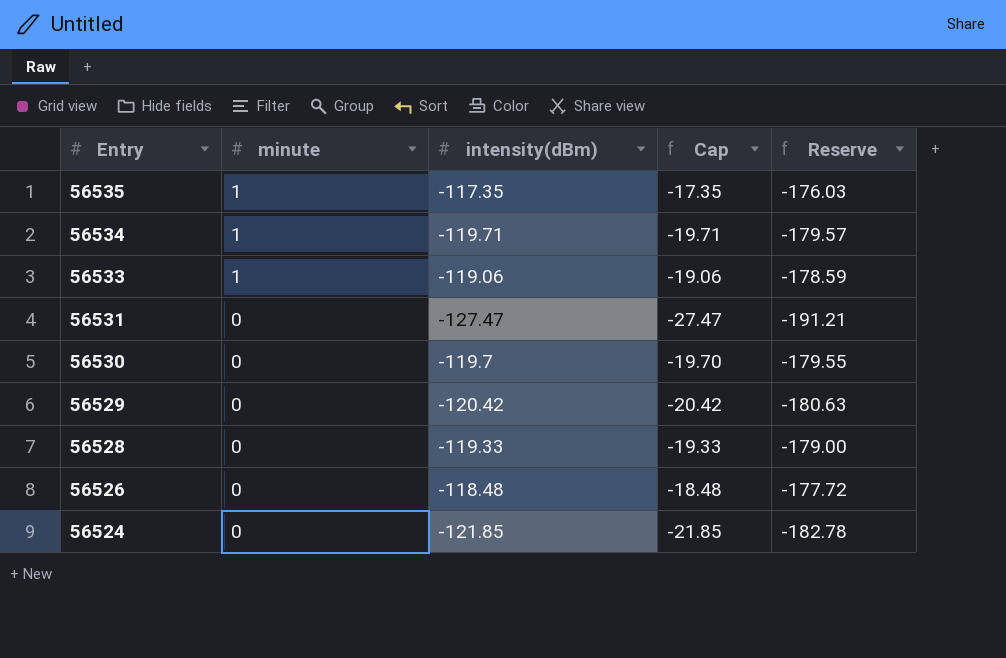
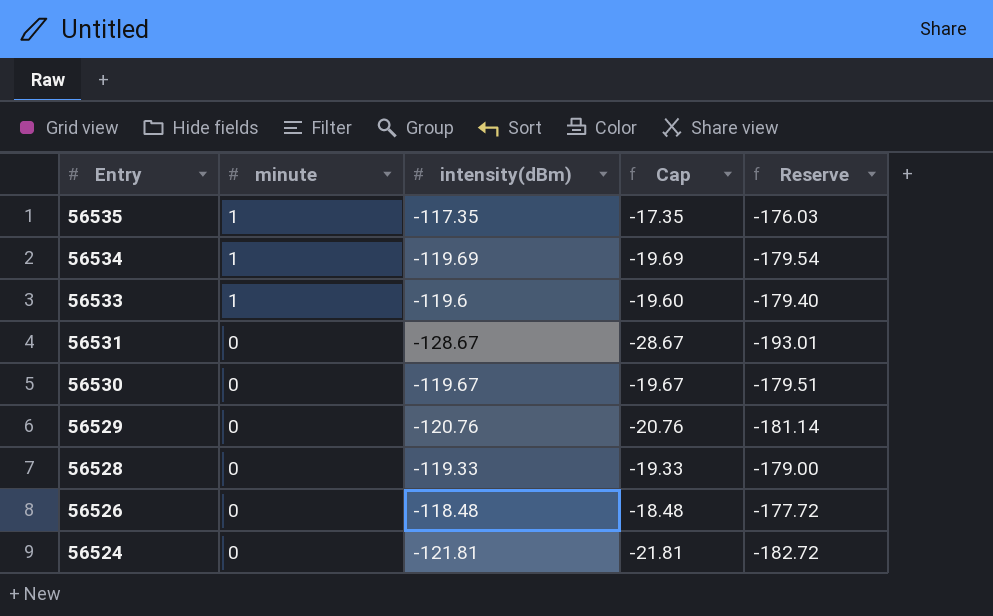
56534 | intensity(dBm): -119.71 -> -119.69
56534 | Cap: -19.71 -> -19.69
56534 | Reserve: -179.57 -> -179.54
56533 | intensity(dBm): -119.06 -> -119.6
56533 | Cap: -19.06 -> -19.60
56533 | Reserve: -178.59 -> -179.40
56531 | intensity(dBm): -127.47 -> -128.67
56531 | Cap: -27.47 -> -28.67
56531 | Reserve: -191.21 -> -193.01
56530 | intensity(dBm): -119.7 -> -119.67
56530 | Cap: -19.70 -> -19.67
56530 | Reserve: -179.55 -> -179.51
56529 | intensity(dBm): -120.42 -> -120.76
56529 | Cap: -20.42 -> -20.76
56529 | Reserve: -180.63 -> -181.14
56524 | intensity(dBm): -121.85 -> -121.81
56524 | Cap: -21.85 -> -21.81
56524 | Reserve: -182.78 -> -182.72

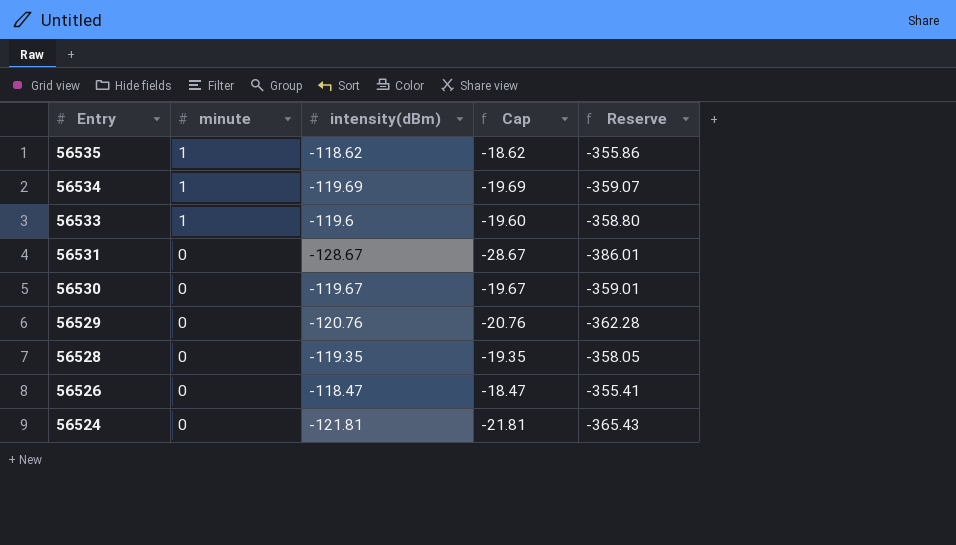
column Reserve | formula: [intensity(dBm)] * 1.5 -> [intensity(dBm)] * 3
56535 | intensity(dBm): -117.35 -> -118.62
56535 | Cap: -17.35 -> -18.62
56528 | intensity(dBm): -119.33 -> -119.35
56528 | Cap: -19.33 -> -19.35
56526 | intensity(dBm): -118.48 -> -118.47
56526 | Cap: -18.48 -> -18.47

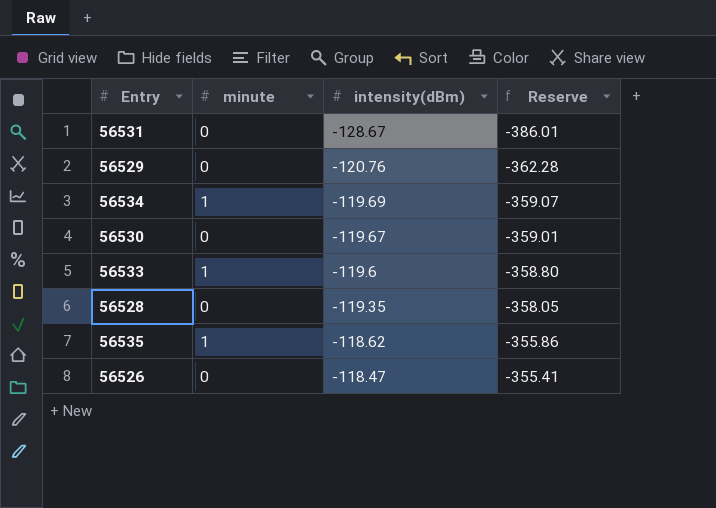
row order: Entry descending -> intensity(dBm) ascending
column Cap | formula: [intensity(dBm)] + 100 -> none
row 56524: 0 | -121.81 | -21.81 | -365.43 -> none

